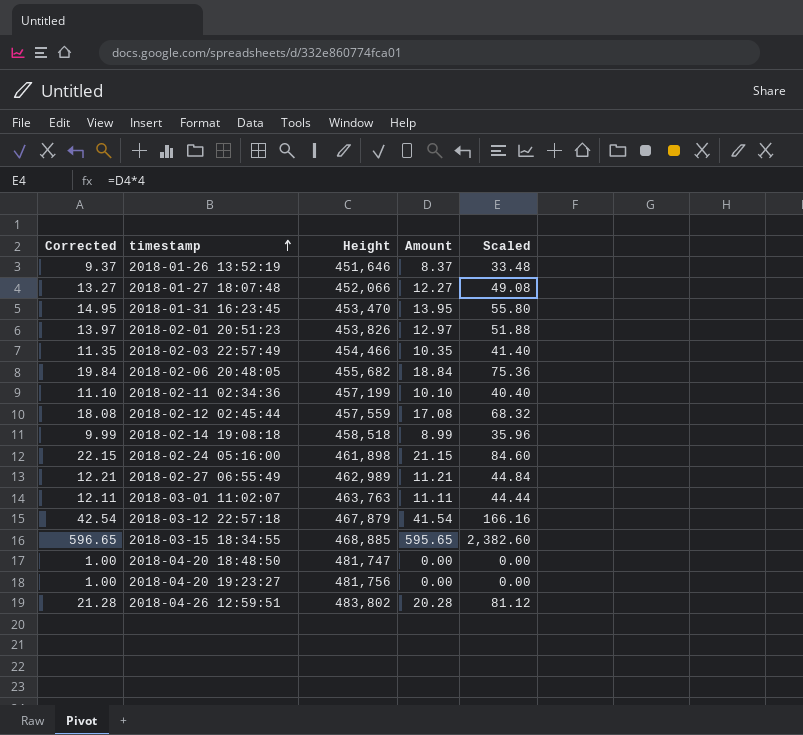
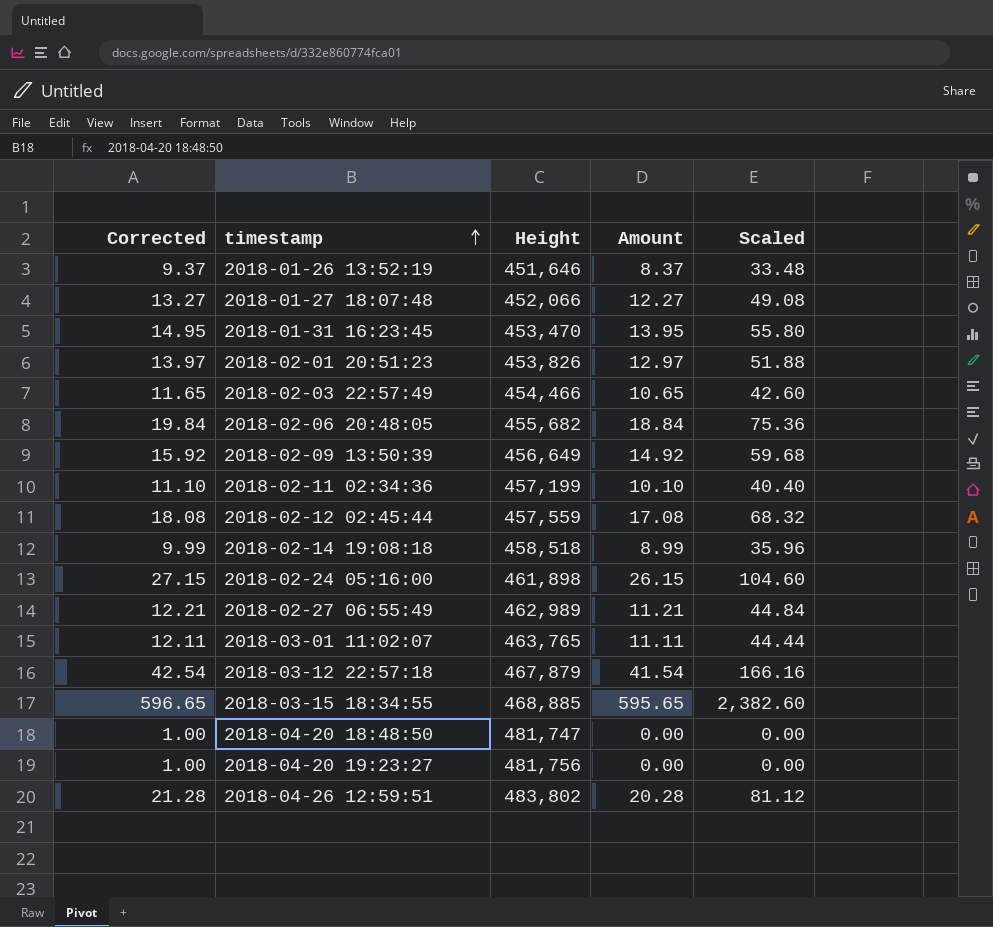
2018-02-03 22:57:49 | Corrected: 11.35 -> 11.65
2018-02-03 22:57:49 | Amount: 10.35 -> 10.65
2018-02-03 22:57:49 | Scaled: 41.40 -> 42.60
row 2018-02-09 13:50:39: none -> 15.92 | 456,649 | 14.92 | 59.68
2018-02-24 05:16:00 | Corrected: 22.15 -> 27.15
2018-02-24 05:16:00 | Amount: 21.15 -> 26.15
2018-02-24 05:16:00 | Scaled: 84.60 -> 104.60
2018-03-01 11:02:07 | Height: 463,763 -> 463,765

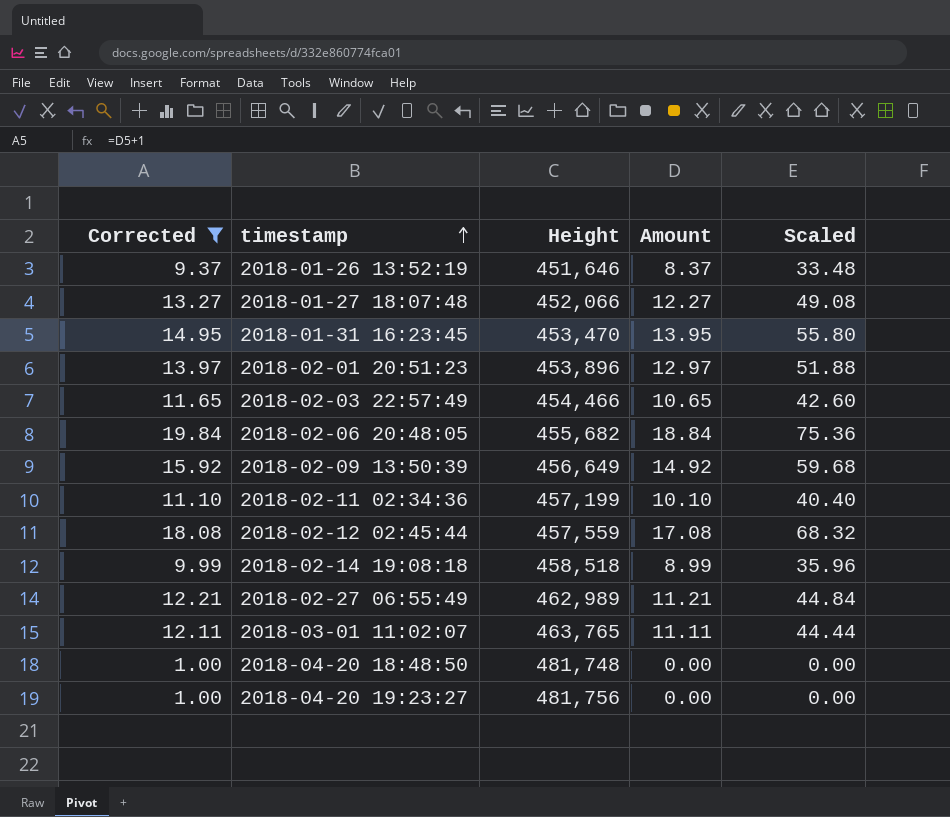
filter: none -> Corrected <= 19.84
2018-02-01 20:51:23 | Height: 453,826 -> 453,896
2018-04-20 18:48:50 | Height: 481,747 -> 481,748

